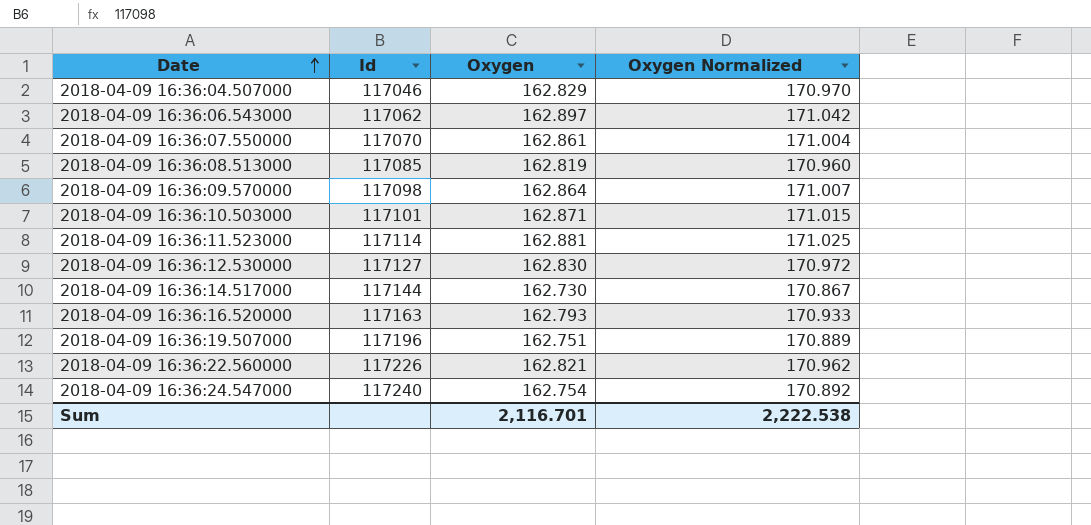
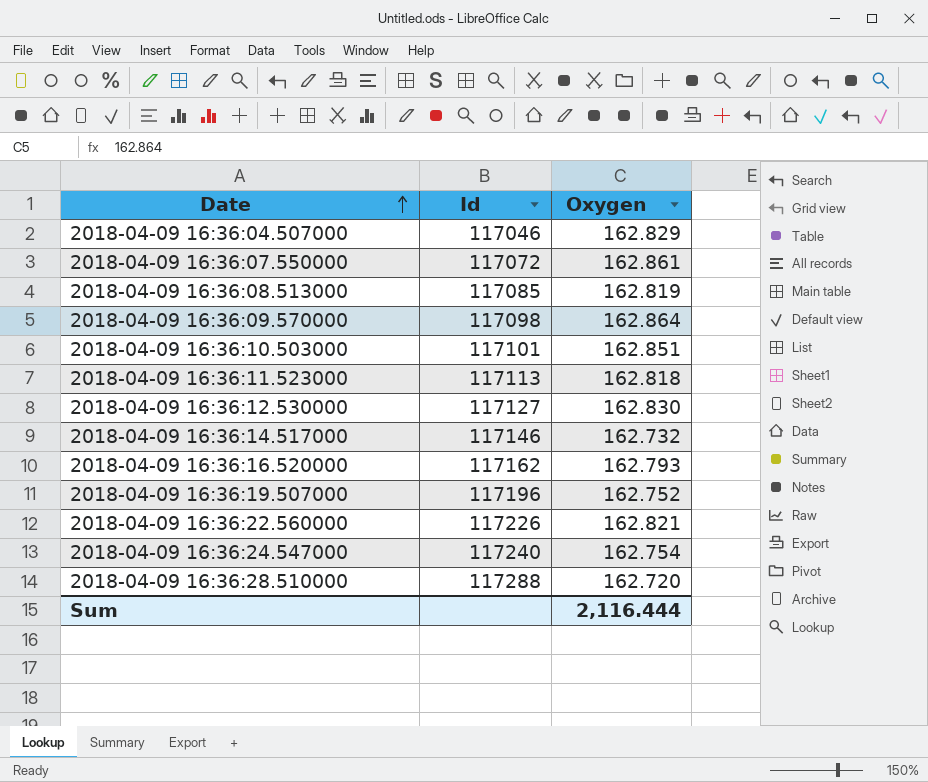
column Oxygen Normalized | formula: [Oxygen] * 1.05 -> none
row 2018-04-09 16:36:06.543000: 117062 | 162.897 | 171.042 -> none
2018-04-09 16:36:07.550000 | Id: 117070 -> 117072
2018-04-09 16:36:10.503000 | Oxygen: 162.871 -> 162.851
2018-04-09 16:36:11.523000 | Id: 117114 -> 117113
2018-04-09 16:36:11.523000 | Oxygen: 162.881 -> 162.818
2018-04-09 16:36:14.517000 | Id: 117144 -> 117146
2018-04-09 16:36:14.517000 | Oxygen: 162.730 -> 162.732
2018-04-09 16:36:16.520000 | Id: 117163 -> 117162
2018-04-09 16:36:19.507000 | Oxygen: 162.751 -> 162.752
row 2018-04-09 16:36:28.510000: none -> 117288 | 162.720
Sum | Oxygen: 2,116.701 -> 2,116.444

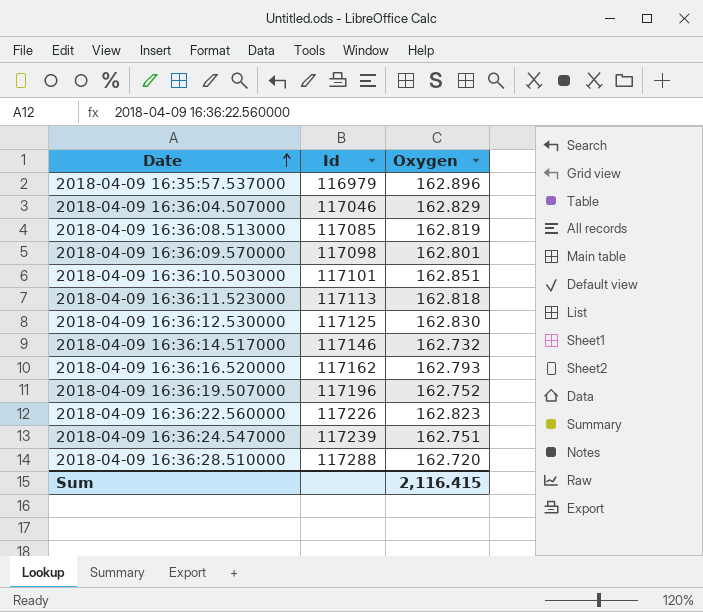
row 2018-04-09 16:36:07.550000: 117072 | 162.861 -> none
row 2018-04-09 16:35:57.537000: none -> 116979 | 162.896
2018-04-09 16:36:09.570000 | Oxygen: 162.864 -> 162.801
2018-04-09 16:36:12.530000 | Id: 117127 -> 117125
2018-04-09 16:36:22.560000 | Oxygen: 162.821 -> 162.823
2018-04-09 16:36:24.547000 | Id: 117240 -> 117239
2018-04-09 16:36:24.547000 | Oxygen: 162.754 -> 162.751
Sum | Oxygen: 2,116.444 -> 2,116.415

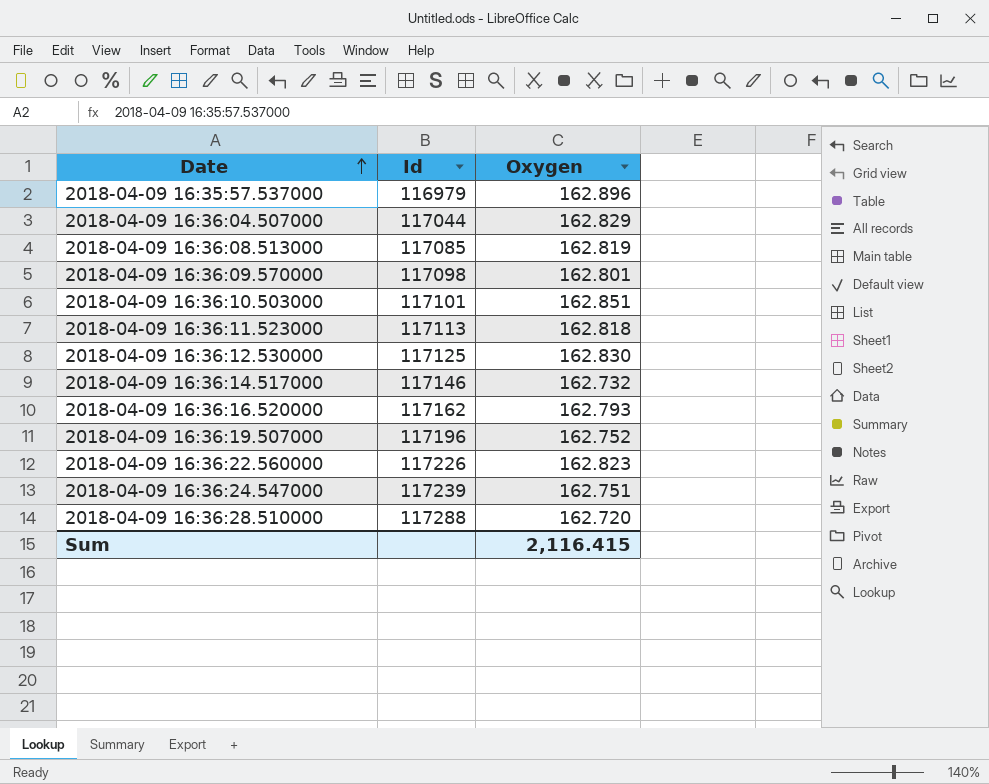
2018-04-09 16:36:04.507000 | Id: 117046 -> 117044

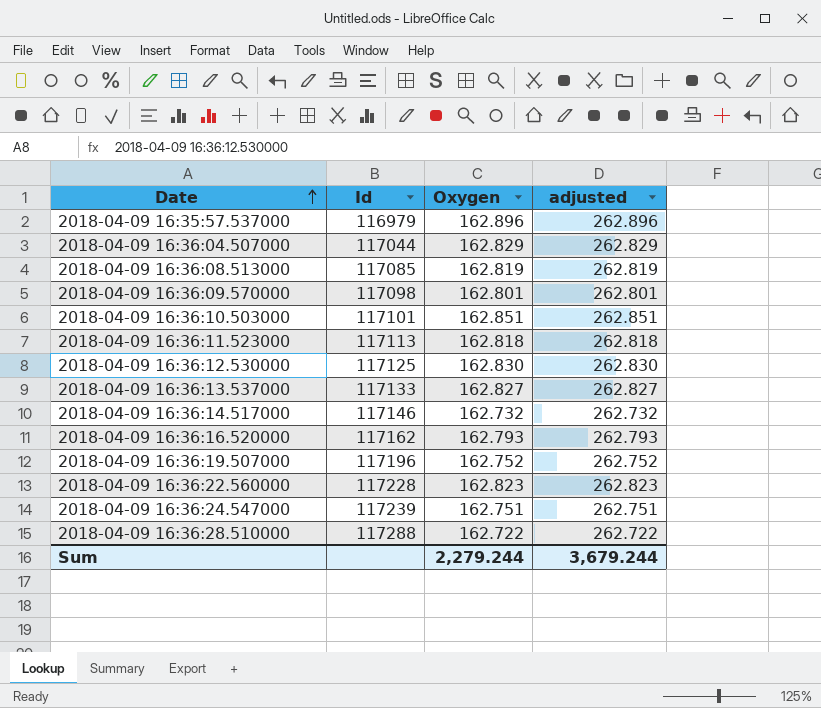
column adjusted | formula: none -> [Oxygen] + 100
row 2018-04-09 16:36:13.537000: none -> 117133 | 162.827 | 262.827
2018-04-09 16:36:22.560000 | Id: 117226 -> 117228
2018-04-09 16:36:28.510000 | Oxygen: 162.720 -> 162.722
Sum | Oxygen: 2,116.415 -> 2,279.244

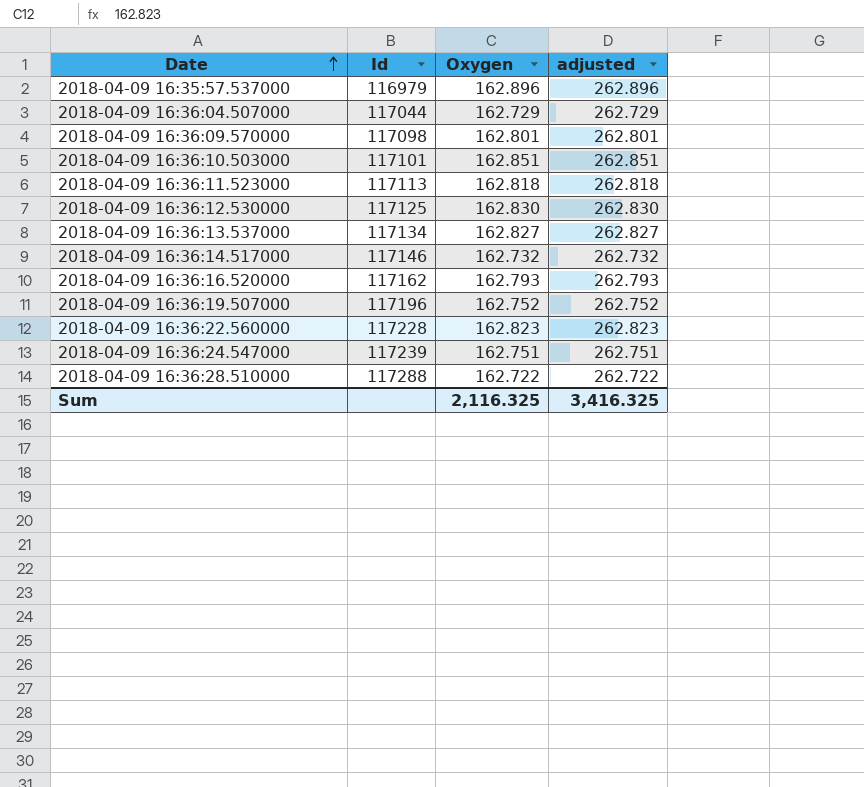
row 2018-04-09 16:36:08.513000: 117085 | 162.819 | 262.819 -> none
2018-04-09 16:36:04.507000 | Oxygen: 162.829 -> 162.729
2018-04-09 16:36:04.507000 | adjusted: 262.829 -> 262.729
2018-04-09 16:36:13.537000 | Id: 117133 -> 117134
Sum | Oxygen: 2,279.244 -> 2,116.325
Sum | adjusted: 3,679.244 -> 3,416.325

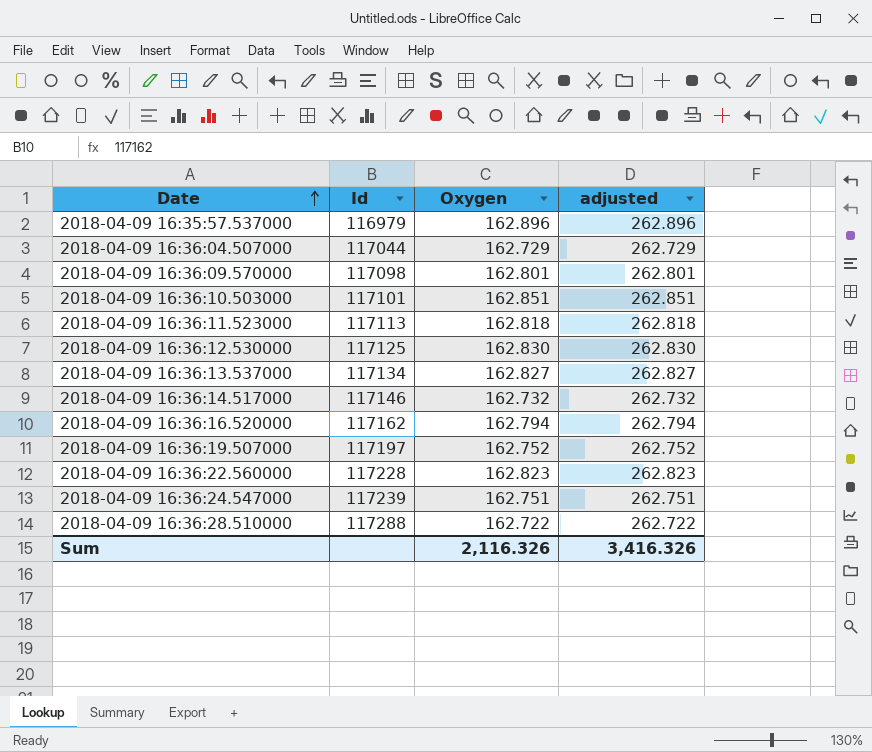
2018-04-09 16:36:16.520000 | Oxygen: 162.793 -> 162.794
2018-04-09 16:36:16.520000 | adjusted: 262.793 -> 262.794
2018-04-09 16:36:19.507000 | Id: 117196 -> 117197
Sum | Oxygen: 2,116.325 -> 2,116.326
Sum | adjusted: 3,416.325 -> 3,416.326

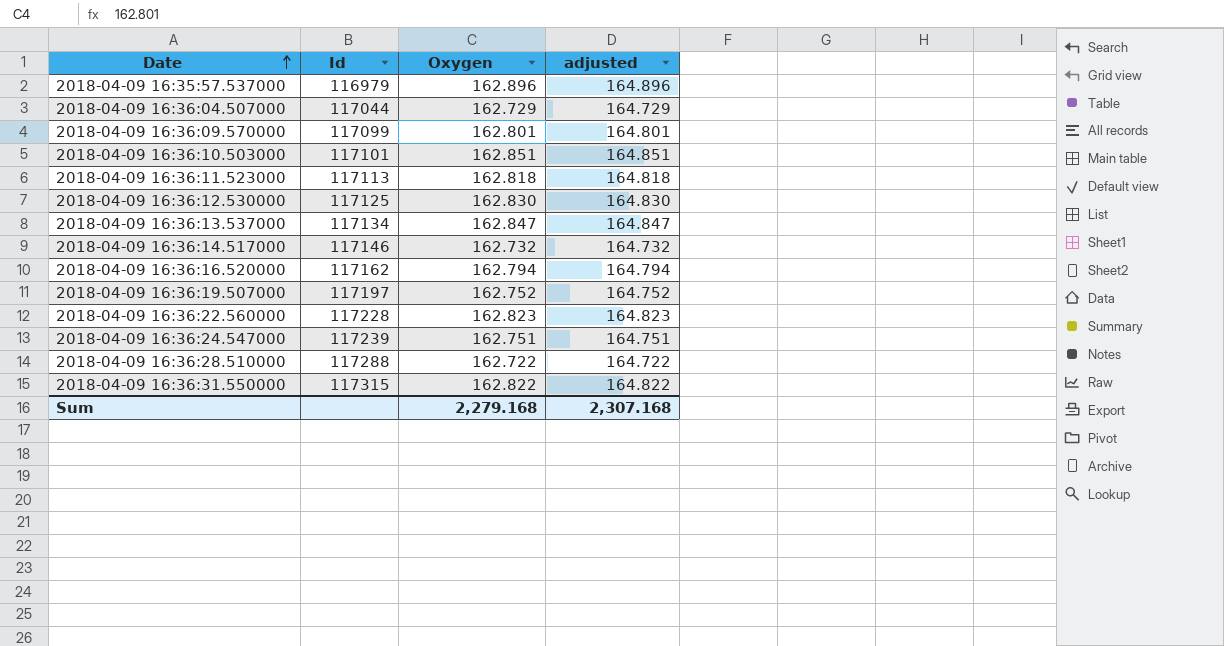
column adjusted | formula: [Oxygen] + 100 -> [Oxygen] + 2
2018-04-09 16:36:09.570000 | Id: 117098 -> 117099
2018-04-09 16:36:13.537000 | Oxygen: 162.827 -> 162.847
row 2018-04-09 16:36:31.550000: none -> 117315 | 162.822 | 164.822
Sum | Oxygen: 2,116.326 -> 2,279.168
Sum | adjusted: 3,416.326 -> 2,307.168

